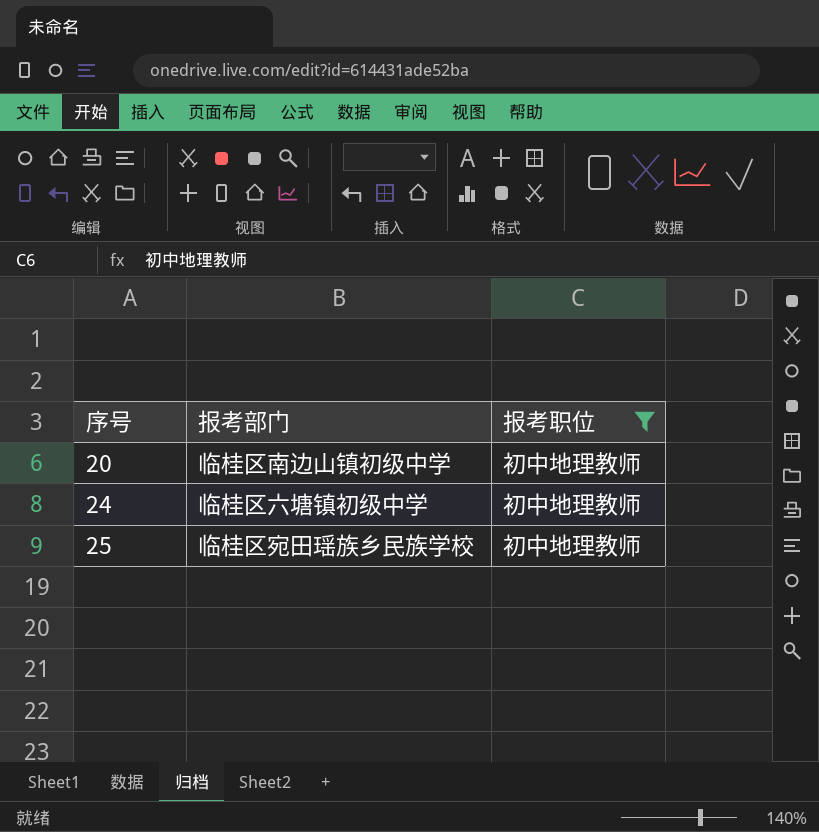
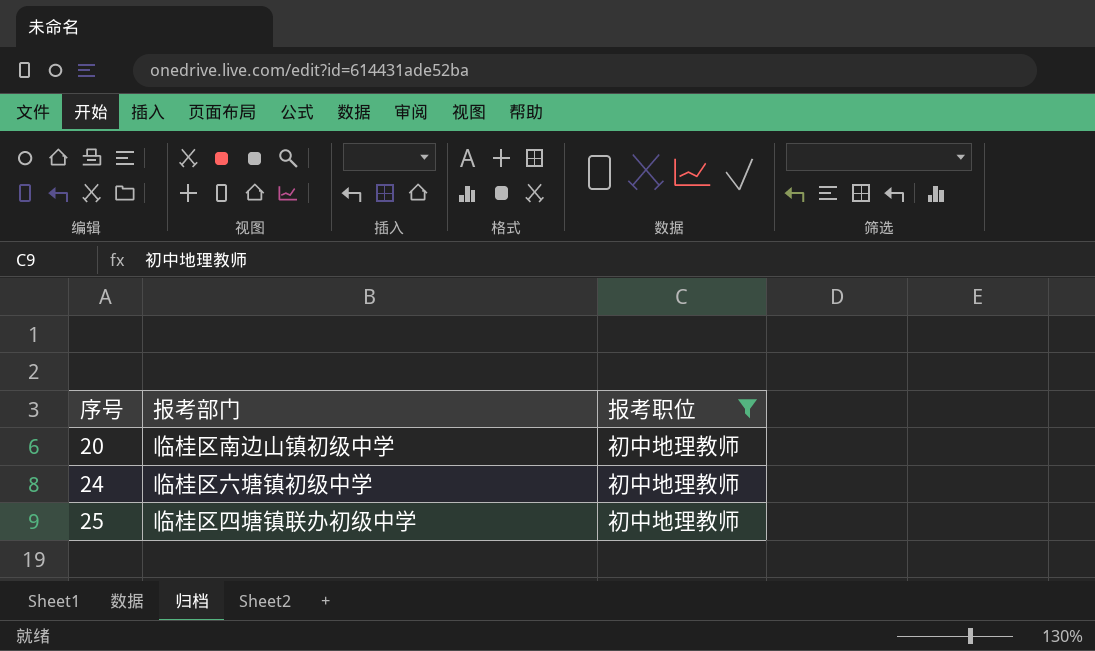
25 | 报考部门: 临桂区宛田瑶族乡民族学校 -> 临桂区四塘镇联办初级中学

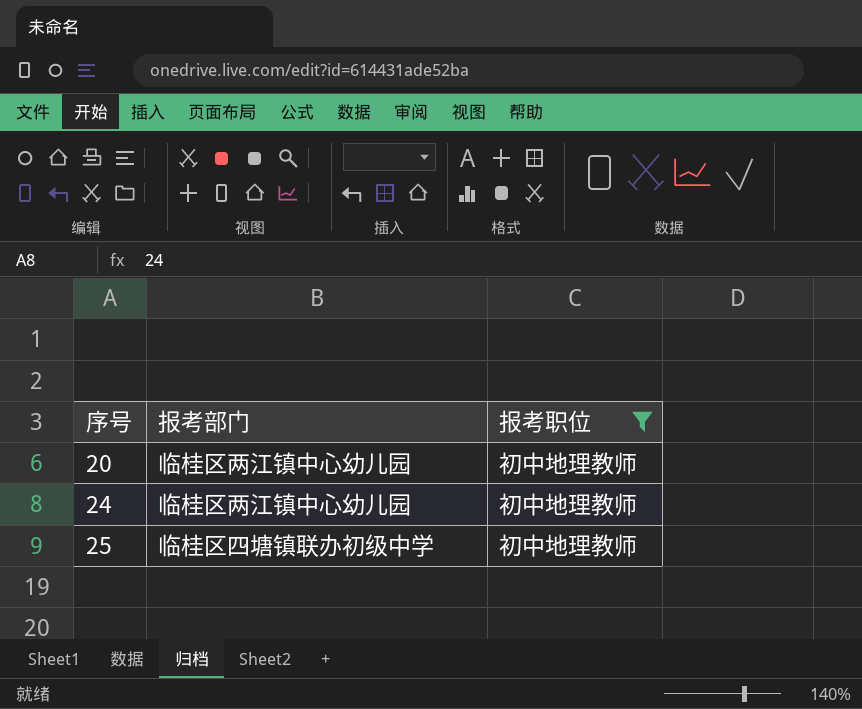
20 | 报考部门: 临桂区南边山镇初级中学 -> 临桂区两江镇中心幼儿园
24 | 报考部门: 临桂区六塘镇初级中学 -> 临桂区两江镇中心幼儿园

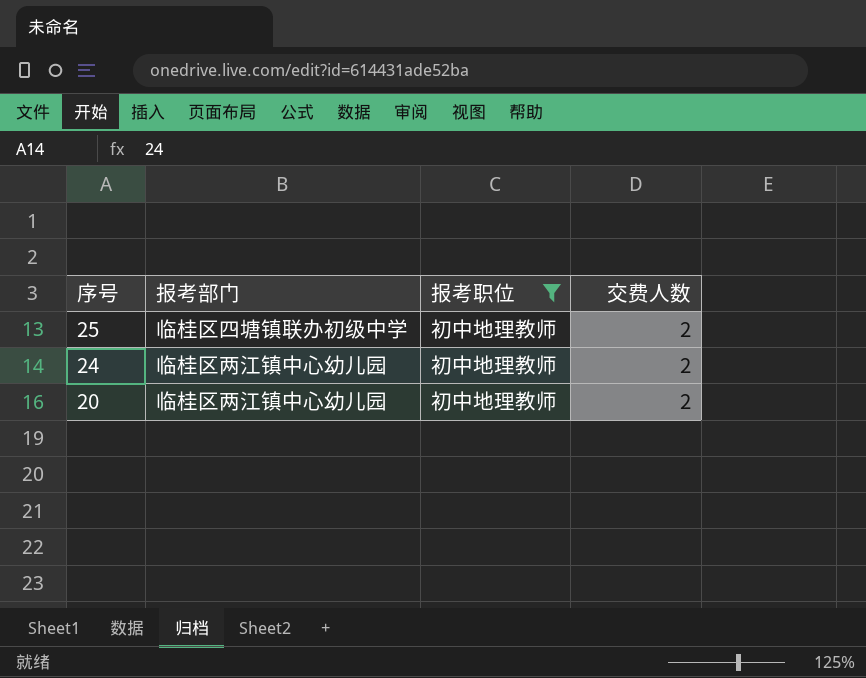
row order: 序号 ascending -> 序号 descending
column 交费人数 | position: none -> 4

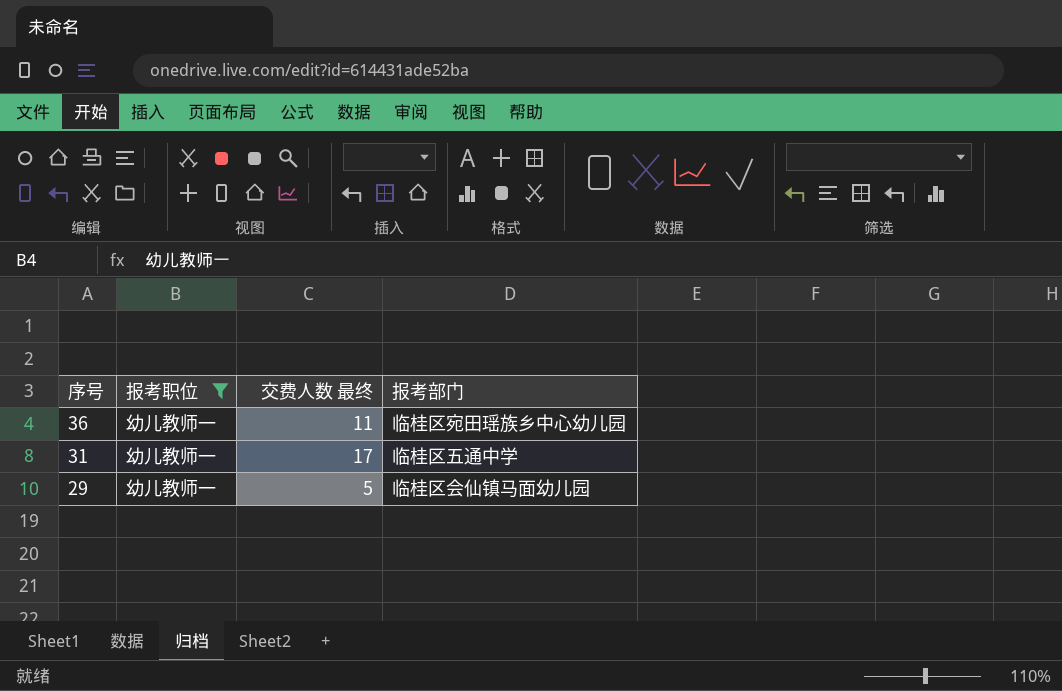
filter: 报考职位 = 初中地理教师 -> 报考职位 = 幼儿教师一
column name: 交费人数 -> 交费人数 最终
column 报考部门 | position: 2 -> 4

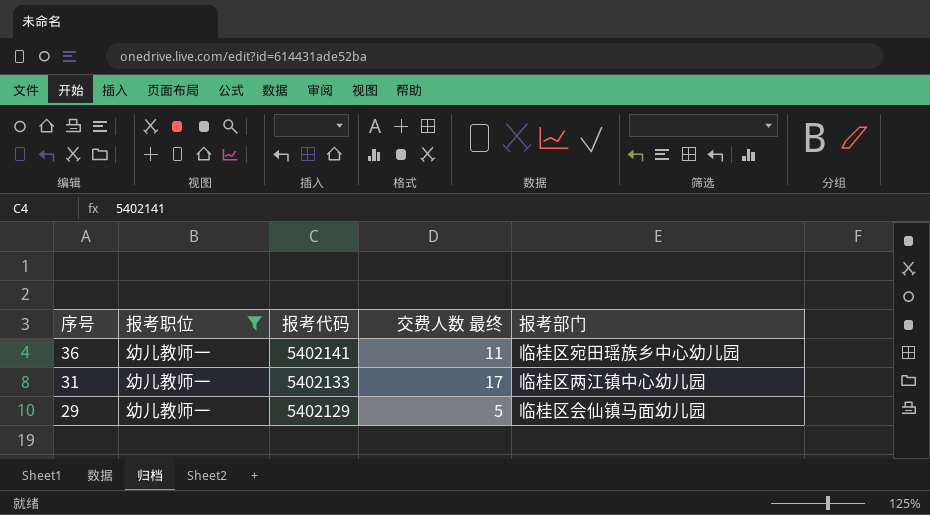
column 报考代码 | position: none -> 3
31 | 报考部门: 临桂区五通中学 -> 临桂区两江镇中心幼儿园

